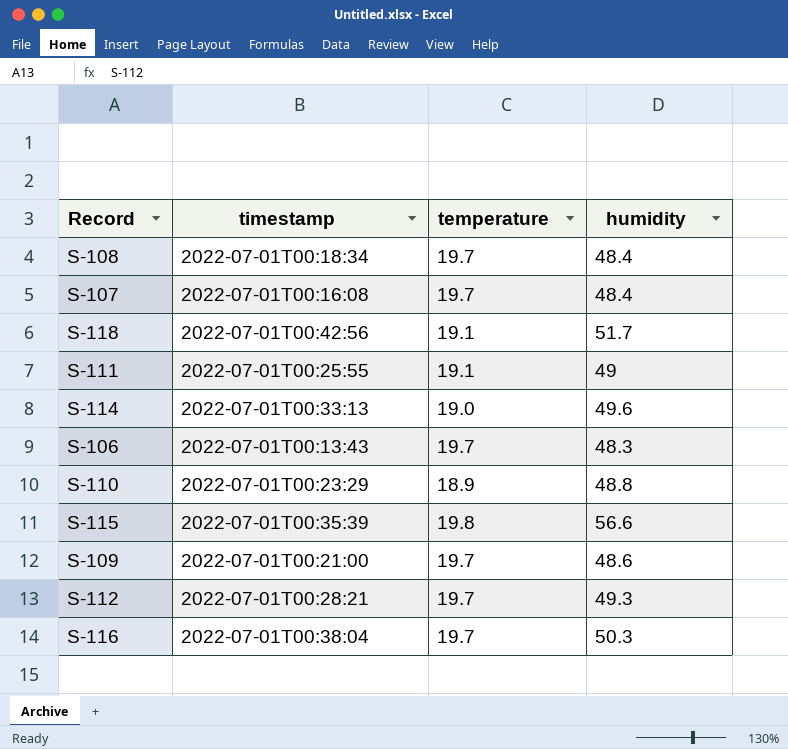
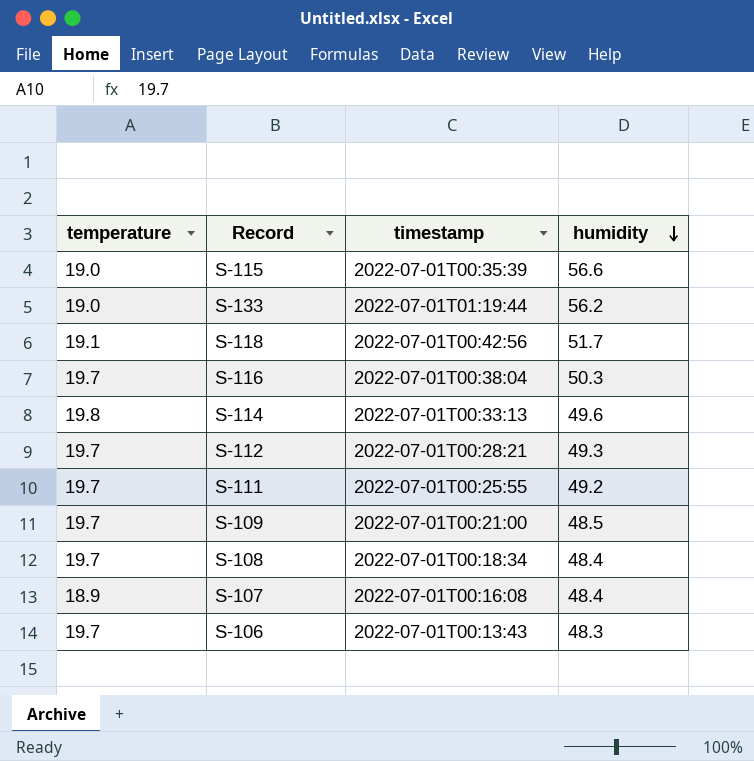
row order: none -> humidity descending
column temperature | position: 3 -> 1
row S-110: 2022-07-01T00:23:29 | 18.9 | 48.8 -> none
S-115 | temperature: 19.8 -> 19.0
row S-133: none -> 19.0 | 2022-07-01T01:19:44 | 56.2
S-114 | temperature: 19.0 -> 19.8
S-111 | temperature: 19.1 -> 19.7
S-111 | humidity: 49 -> 49.2
S-109 | humidity: 48.6 -> 48.5
S-107 | temperature: 19.7 -> 18.9

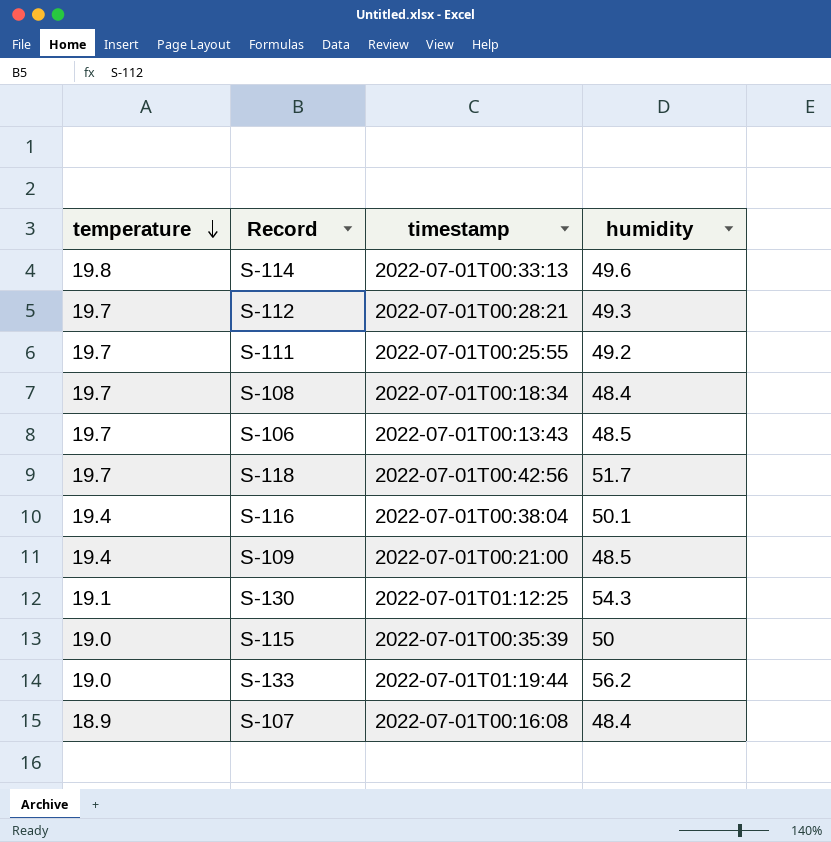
row order: humidity descending -> temperature descending
S-106 | humidity: 48.3 -> 48.5
S-118 | temperature: 19.1 -> 19.7
S-116 | temperature: 19.7 -> 19.4
S-116 | humidity: 50.3 -> 50.1
S-109 | temperature: 19.7 -> 19.4
row S-130: none -> 19.1 | 2022-07-01T01:12:25 | 54.3
S-115 | humidity: 56.6 -> 50

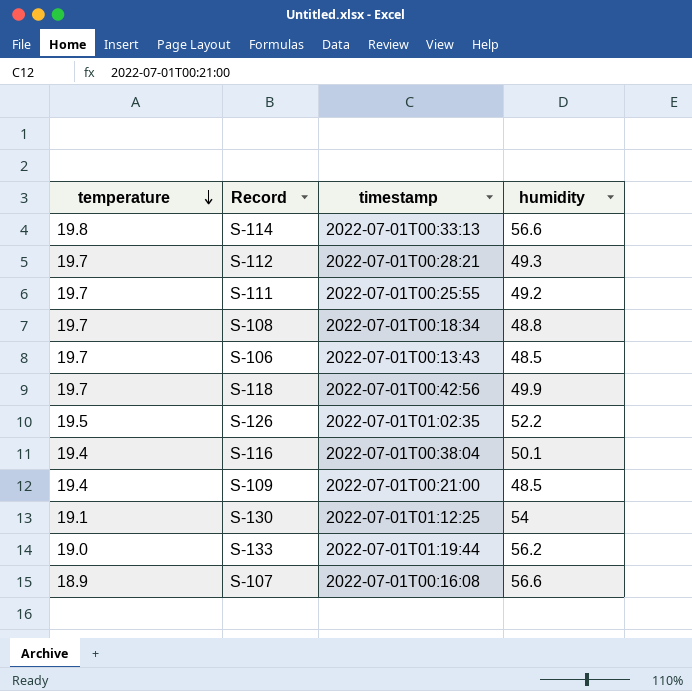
row S-115: 19.0 | 2022-07-01T00:35:39 | 50 -> none
S-114 | humidity: 49.6 -> 56.6
S-108 | humidity: 48.4 -> 48.8
S-118 | humidity: 51.7 -> 49.9
row S-126: none -> 19.5 | 2022-07-01T01:02:35 | 52.2
S-130 | humidity: 54.3 -> 54
S-107 | humidity: 48.4 -> 56.6

